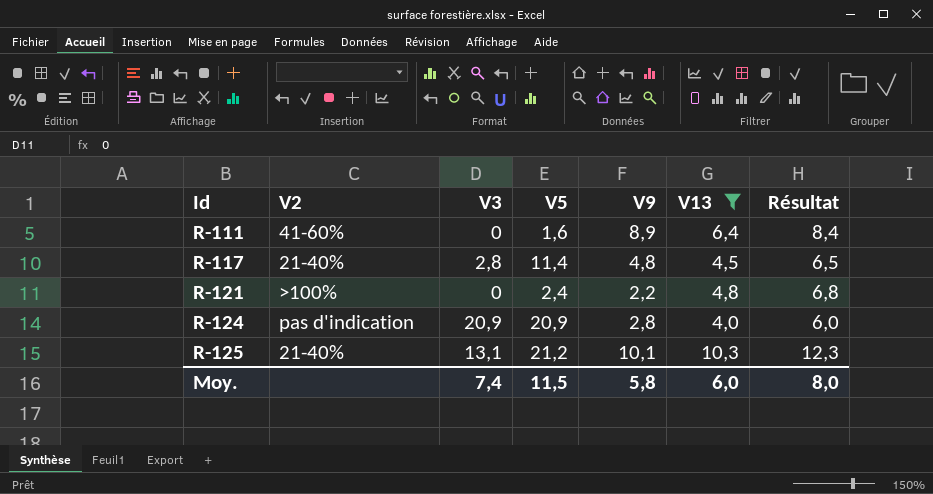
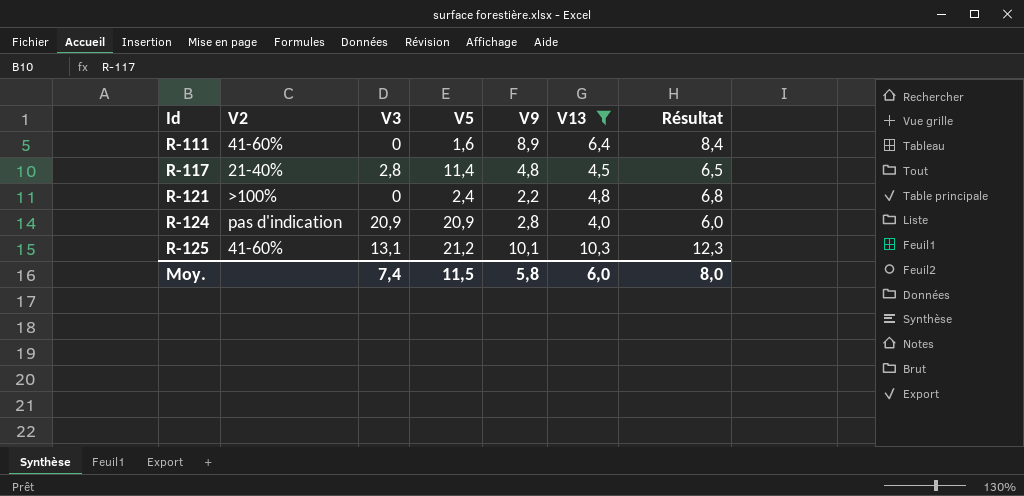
R-125 | V2: 21-40% -> 41-60%

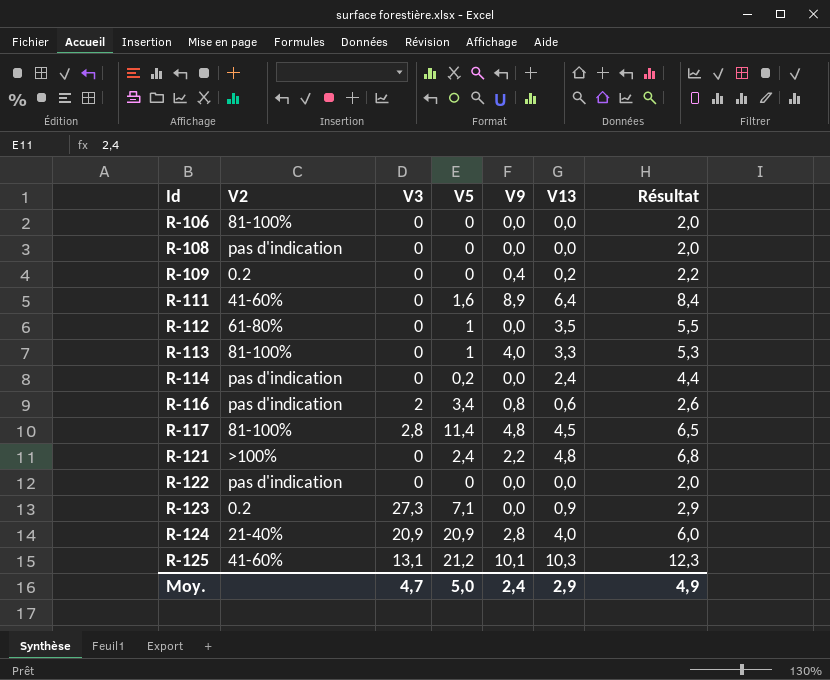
filter: V13 >= 4,0 -> none
R-117 | V2: 21-40% -> 81-100%
R-124 | V2: pas d'indication -> 21-40%
Moy. | V3: 7,4 -> 4,7
Moy. | V5: 11,5 -> 5,0
Moy. | V9: 5,8 -> 2,4
Moy. | V13: 6,0 -> 2,9
Moy. | Résultat: 8,0 -> 4,9

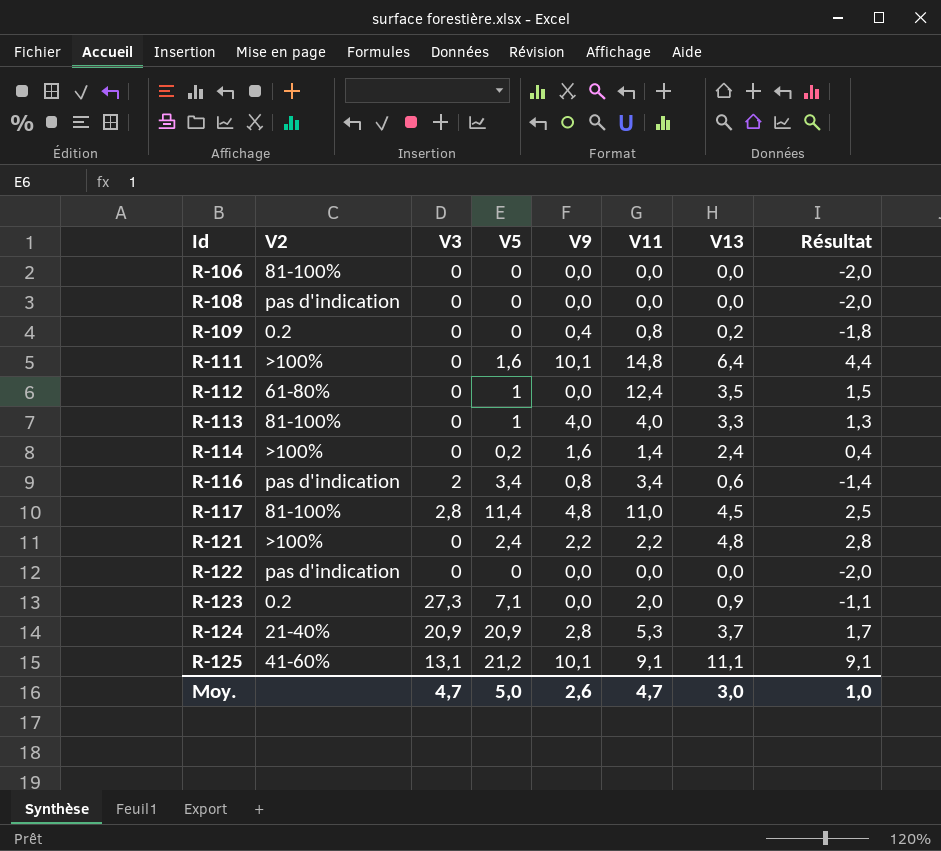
column V11 | position: none -> 6
column Résultat | formula: [V13] + 2 -> [V13] - 2
R-111 | V2: 41-60% -> >100%
R-111 | V9: 8,9 -> 10,1
R-114 | V2: pas d'indication -> >100%
R-114 | V9: 0,0 -> 1,6
R-124 | V13: 4,0 -> 3,7
R-125 | V13: 10,3 -> 11,1
Moy. | V9: 2,4 -> 2,6
Moy. | V13: 2,9 -> 3,0
Moy. | Résultat: 4,9 -> 1,0

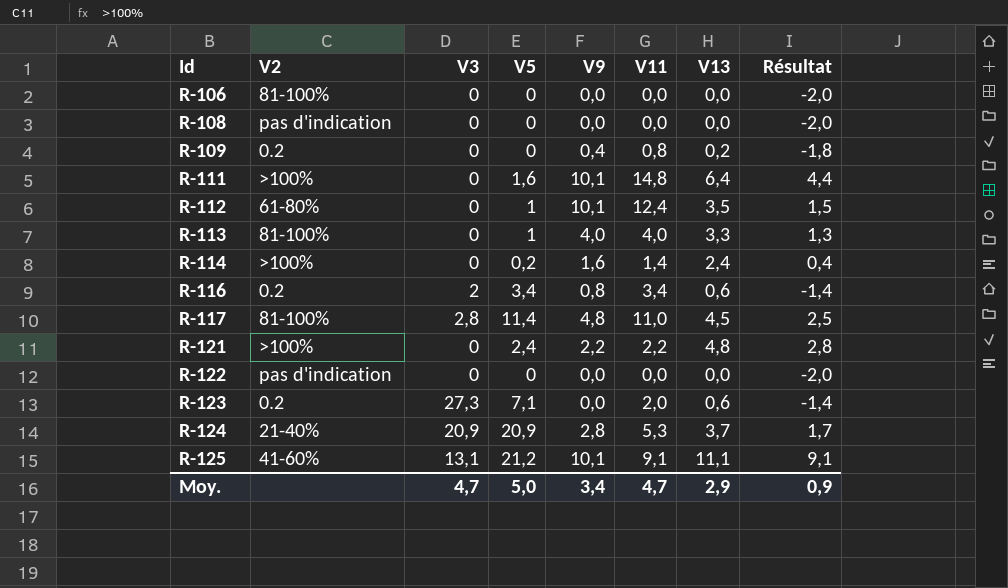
R-112 | V9: 0,0 -> 10,1
R-116 | V2: pas d'indication -> 0.2
R-123 | V13: 0,9 -> 0,6
R-123 | Résultat: -1,1 -> -1,4
Moy. | V9: 2,6 -> 3,4
Moy. | V13: 3,0 -> 2,9
Moy. | Résultat: 1,0 -> 0,9

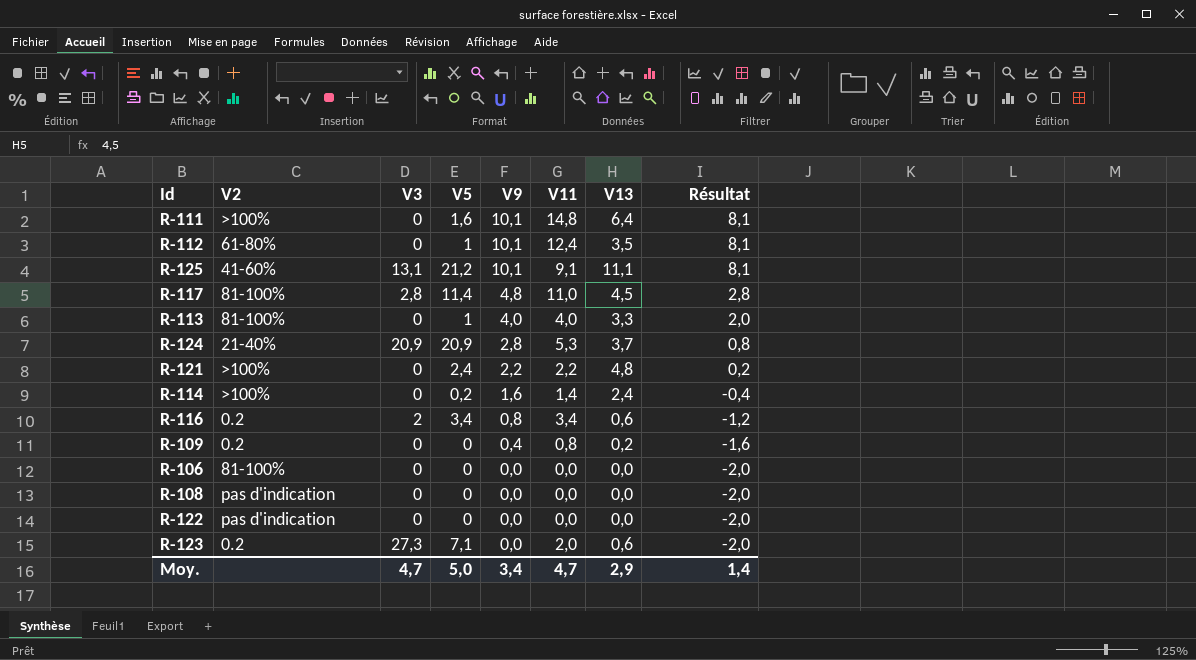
row order: Id ascending -> V9 descending
column Résultat | formula: [V13] - 2 -> [V9] - 2
Moy. | Résultat: 0,9 -> 1,4

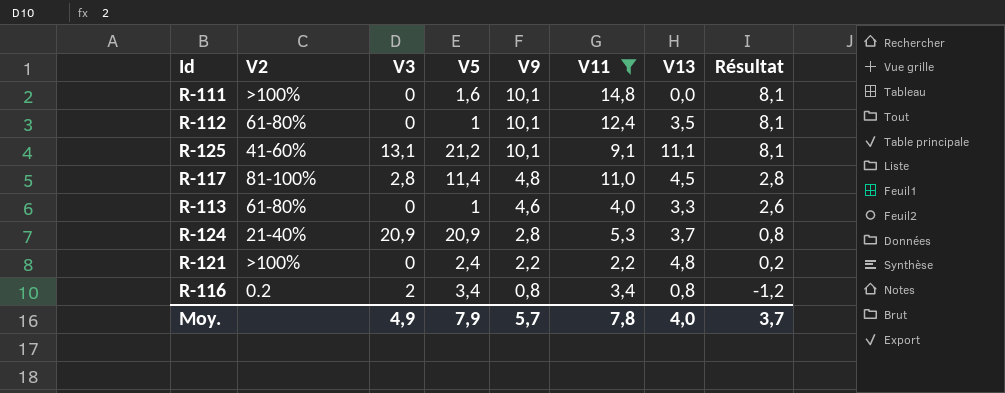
filter: none -> V11 >= 2,2
R-111 | V13: 6,4 -> 0,0
R-113 | V2: 81-100% -> 61-80%
R-113 | V9: 4,0 -> 4,6
R-113 | Résultat: 2,0 -> 2,6
R-116 | V13: 0,6 -> 0,8
Moy. | V3: 4,7 -> 4,9
Moy. | V5: 5,0 -> 7,9
Moy. | V9: 3,4 -> 5,7
Moy. | V11: 4,7 -> 7,8
Moy. | V13: 2,9 -> 4,0
Moy. | Résultat: 1,4 -> 3,7

